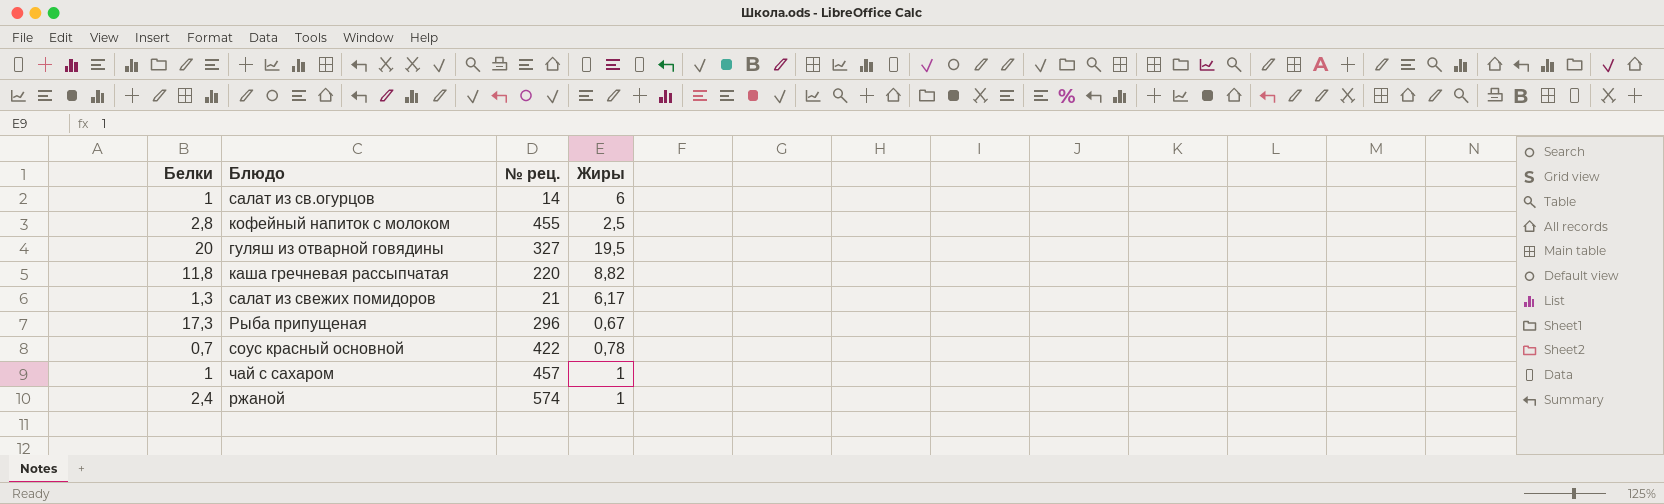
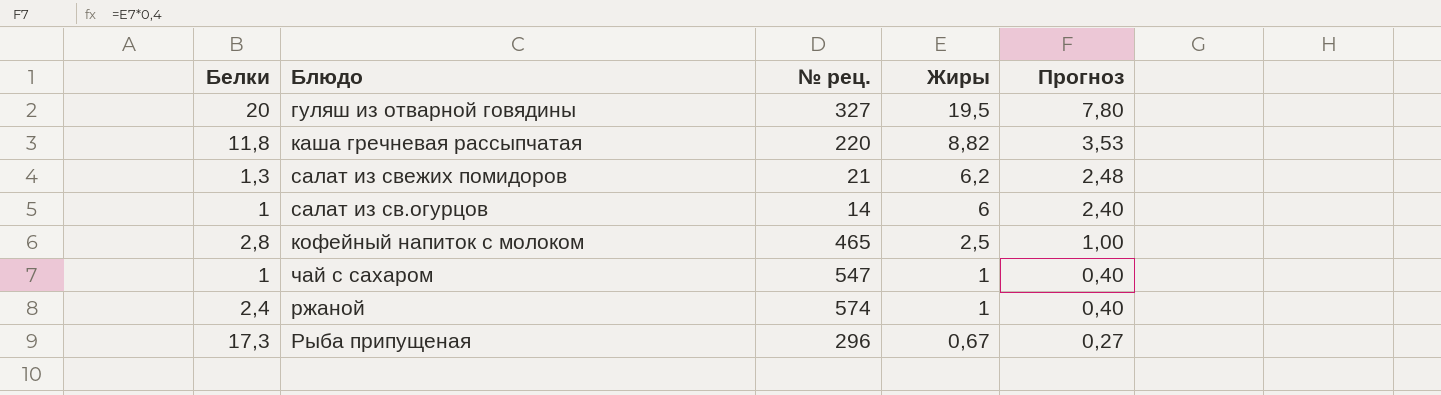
row order: none -> Жиры descending
column Прогноз | formula: none -> [Жиры] * 0,4
row соус красный основной: 0,7 | 422 | 0,78 -> none
салат из свежих помидоров | Жиры: 6,17 -> 6,2
кофейный напиток с молоком | № рец.: 455 -> 465
чай с сахаром | № рец.: 457 -> 547

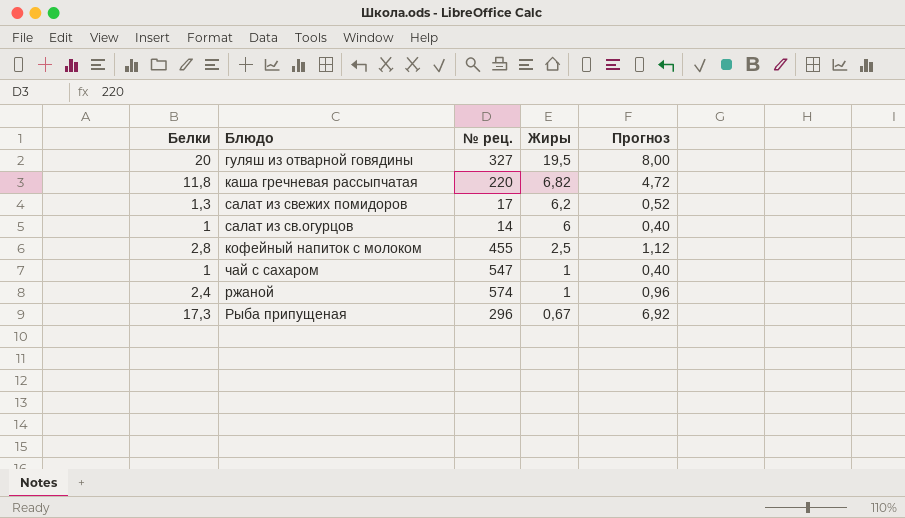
column Прогноз | formula: [Жиры] * 0,4 -> [Белки] * 0,4
каша гречневая рассыпчатая | Жиры: 8,82 -> 6,82
салат из свежих помидоров | № рец.: 21 -> 17
кофейный напиток с молоком | № рец.: 465 -> 455

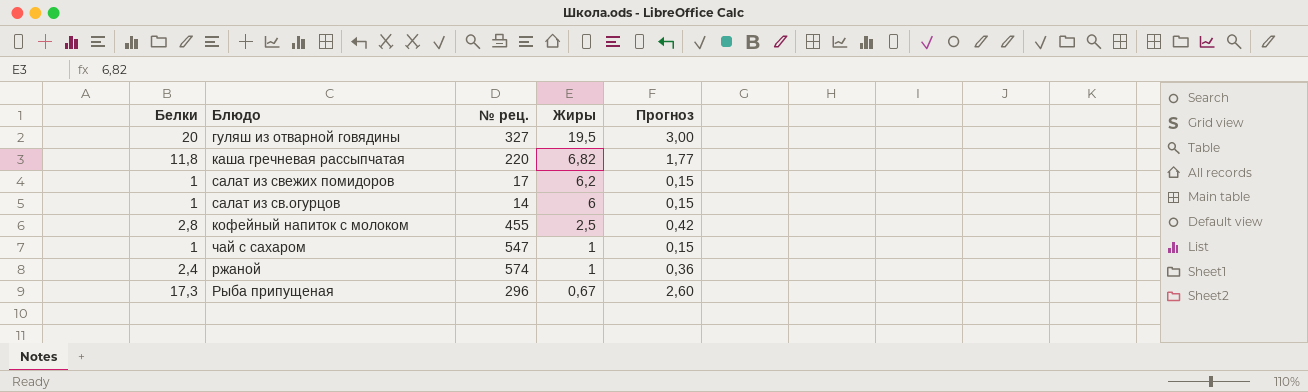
column Прогноз | formula: [Белки] * 0,4 -> [Белки] * 0,15
салат из свежих помидоров | Белки: 1,3 -> 1

